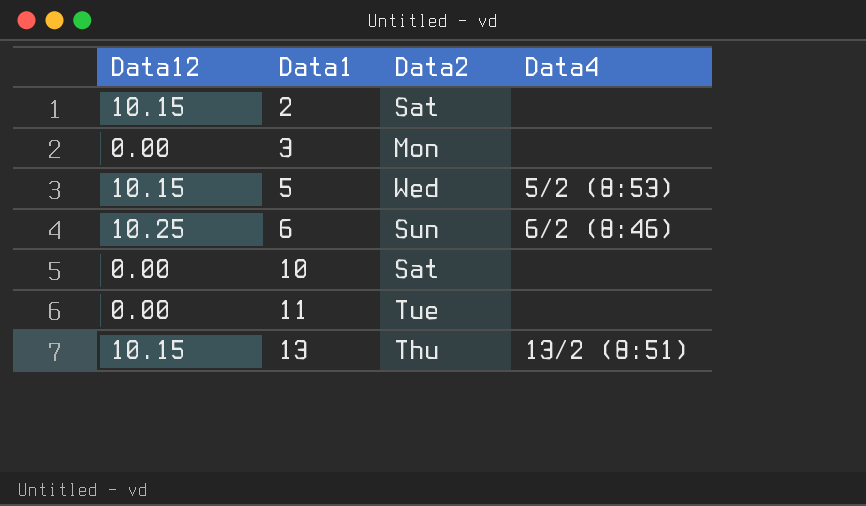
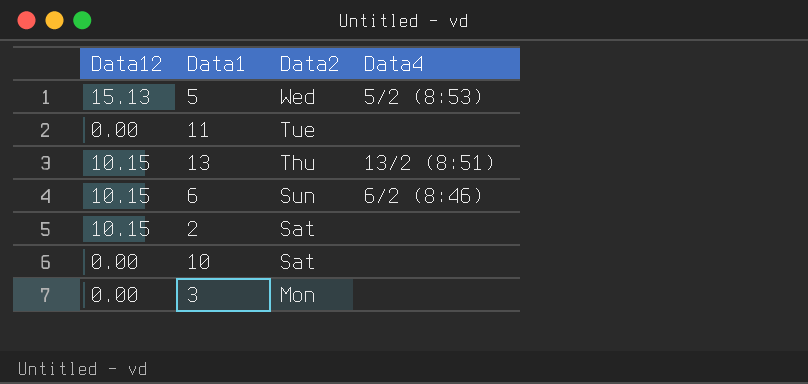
row order: Data1 ascending -> Data2 descending
5 | Data12: 10.15 -> 15.13
6 | Data12: 10.25 -> 10.15

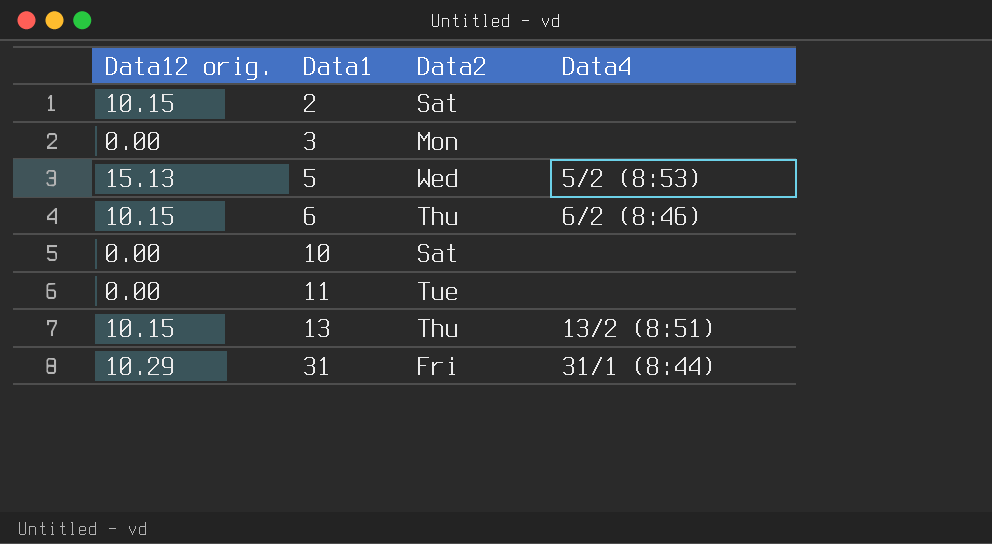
row order: Data2 descending -> Data1 ascending
column name: Data12 -> Data12 orig.
6 | Data2: Sun -> Thu
row 31: none -> 10.29 | Fri | 31/1 (8:44)

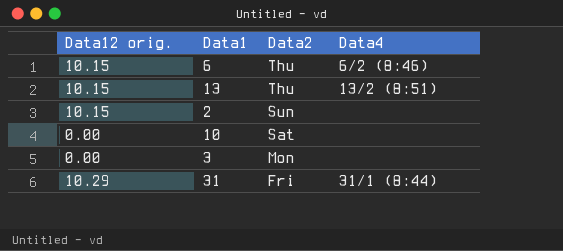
row order: Data1 ascending -> Data2 descending
row 5: 15.13 | Wed | 5/2 (8:53) -> none
row 11: 0.00 | Tue | none -> none
2 | Data2: Sat -> Sun

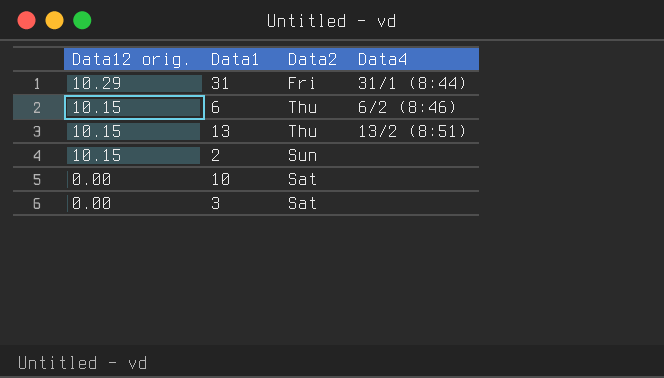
row order: Data2 descending -> Data12 orig. descending
3 | Data2: Mon -> Sat

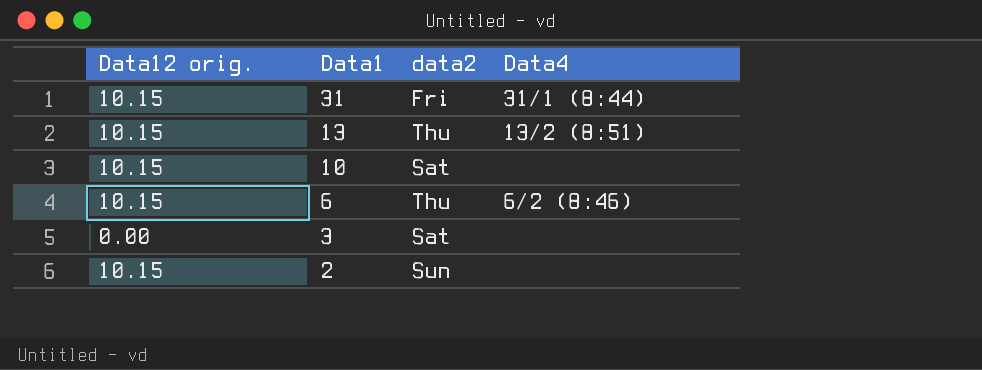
row order: Data12 orig. descending -> Data1 descending
column name: Data2 -> data2
31 | Data12 orig.: 10.29 -> 10.15
10 | Data12 orig.: 0.00 -> 10.15

